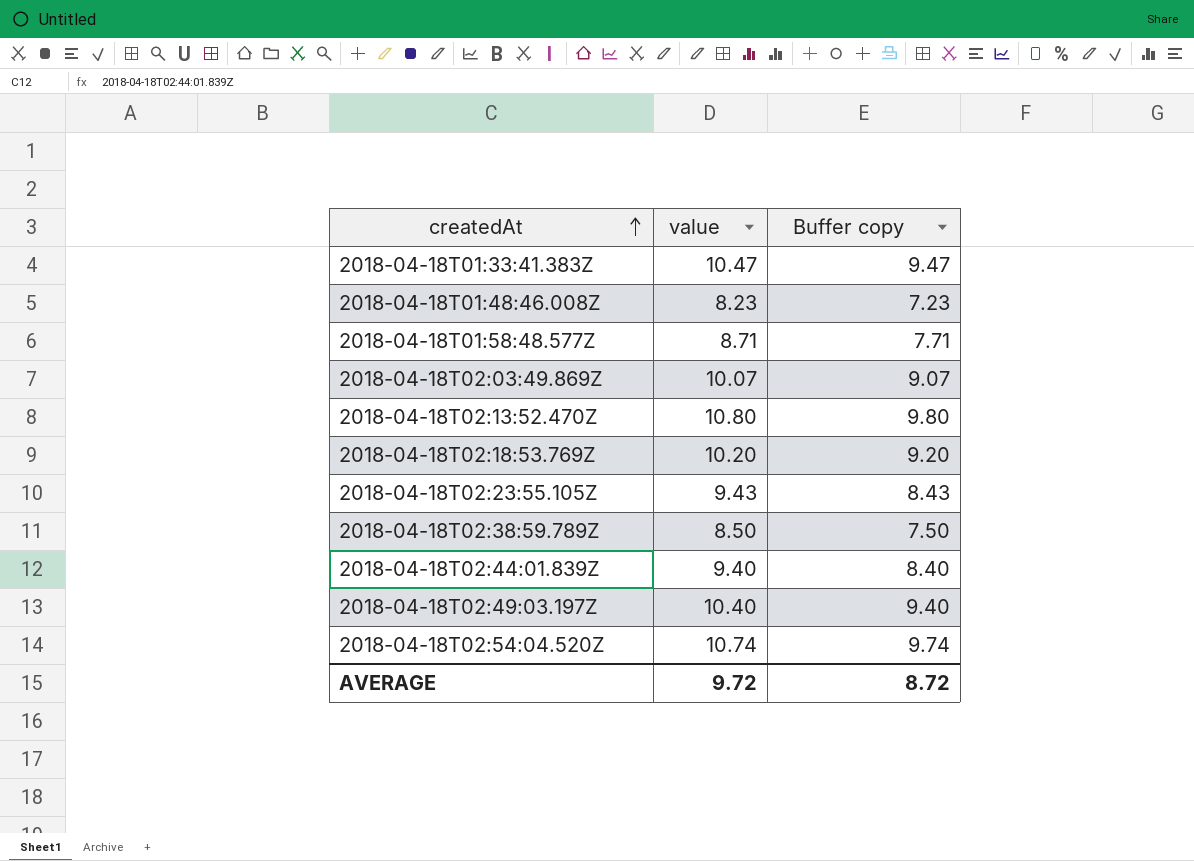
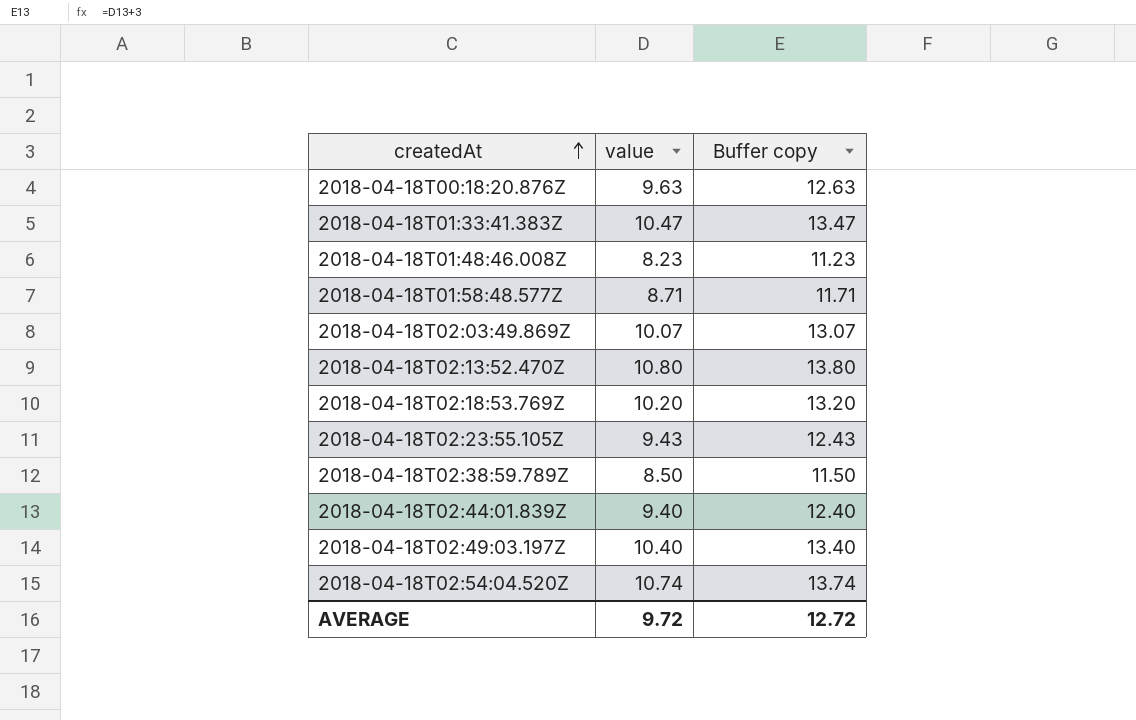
column Buffer copy | formula: [value] - 1 -> [value] + 3
row 2018-04-18T00:18:20.876Z: none -> 9.63 | 12.63
AVERAGE | Buffer copy: 8.72 -> 12.72

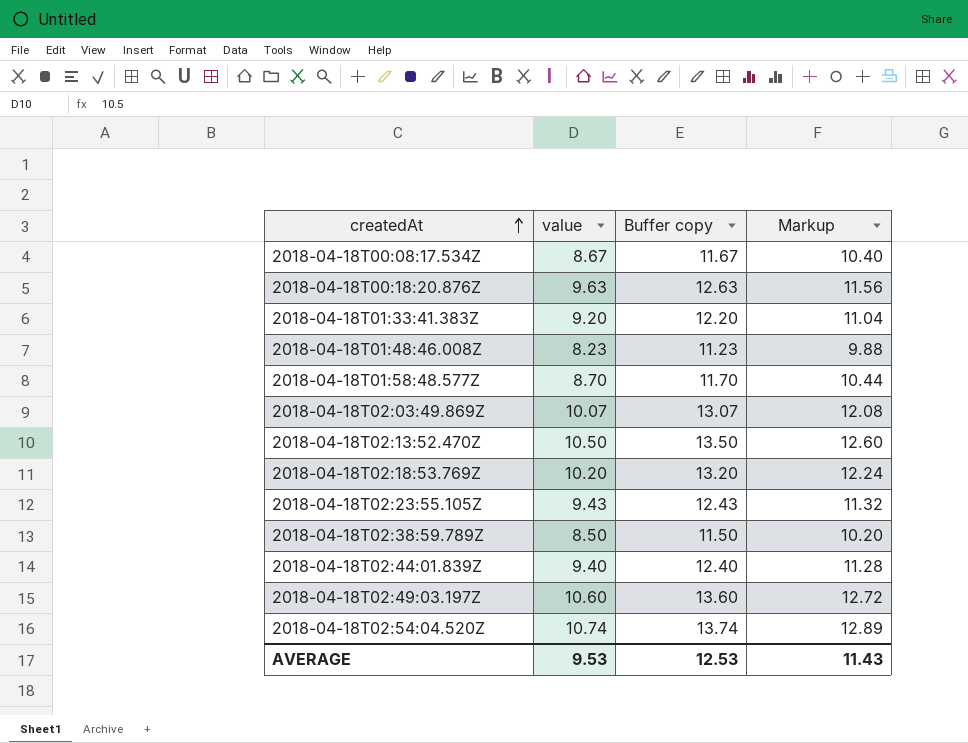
column Markup | formula: none -> [value] * 1.2
row 2018-04-18T00:08:17.534Z: none -> 8.67 | 11.67 | 10.40
2018-04-18T01:33:41.383Z | value: 10.47 -> 9.20
2018-04-18T01:33:41.383Z | Buffer copy: 13.47 -> 12.20
2018-04-18T01:58:48.577Z | value: 8.71 -> 8.70
2018-04-18T01:58:48.577Z | Buffer copy: 11.71 -> 11.70
2018-04-18T02:13:52.470Z | value: 10.80 -> 10.50
2018-04-18T02:13:52.470Z | Buffer copy: 13.80 -> 13.50
2018-04-18T02:49:03.197Z | value: 10.40 -> 10.60
2018-04-18T02:49:03.197Z | Buffer copy: 13.40 -> 13.60
AVERAGE | value: 9.72 -> 9.53
AVERAGE | Buffer copy: 12.72 -> 12.53

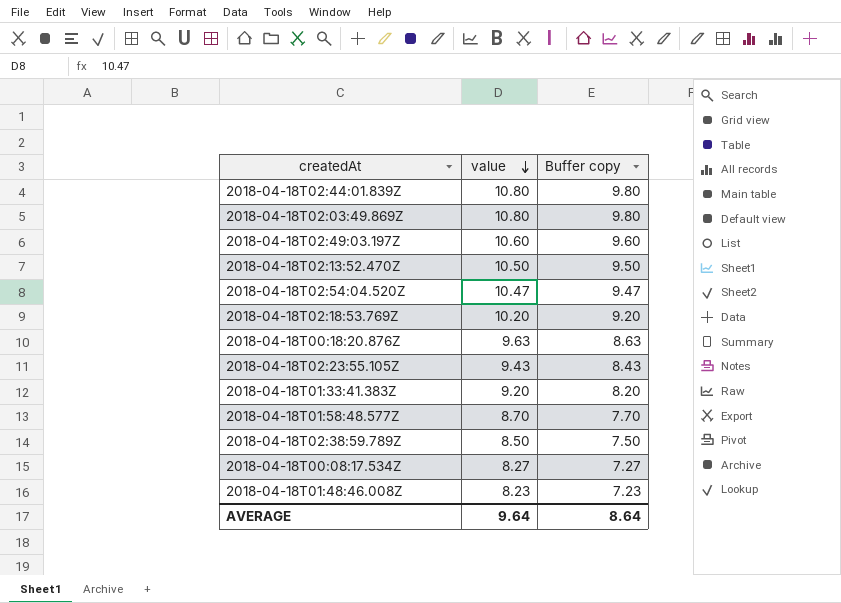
row order: createdAt ascending -> value descending
column Markup | formula: [value] * 1.2 -> none
column Buffer copy | formula: [value] + 3 -> [value] - 1
2018-04-18T02:44:01.839Z | value: 9.40 -> 10.80
2018-04-18T02:03:49.869Z | value: 10.07 -> 10.80
2018-04-18T02:54:04.520Z | value: 10.74 -> 10.47
2018-04-18T00:08:17.534Z | value: 8.67 -> 8.27
AVERAGE | value: 9.53 -> 9.64
AVERAGE | Buffer copy: 12.53 -> 8.64

